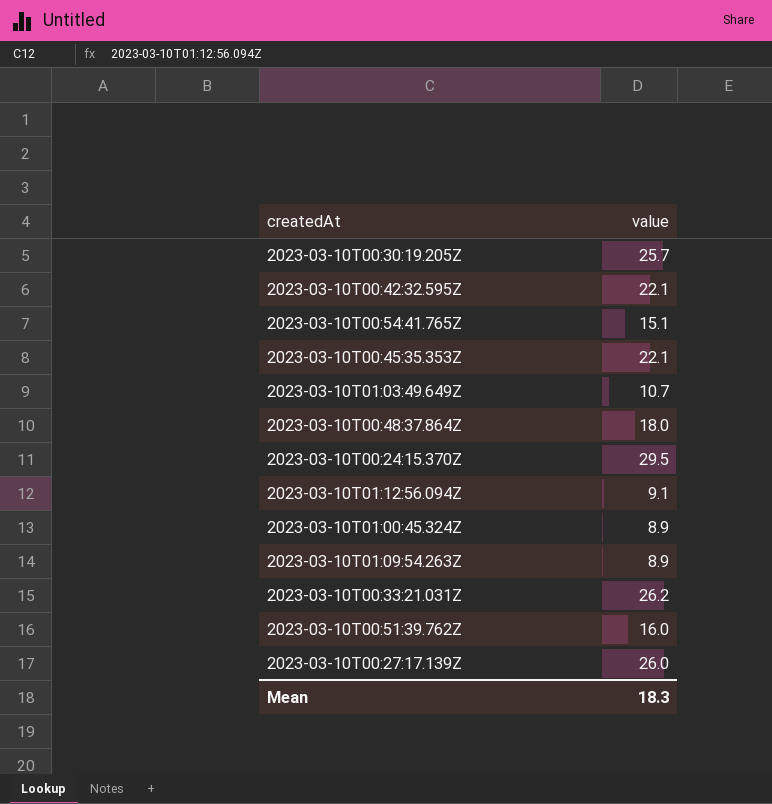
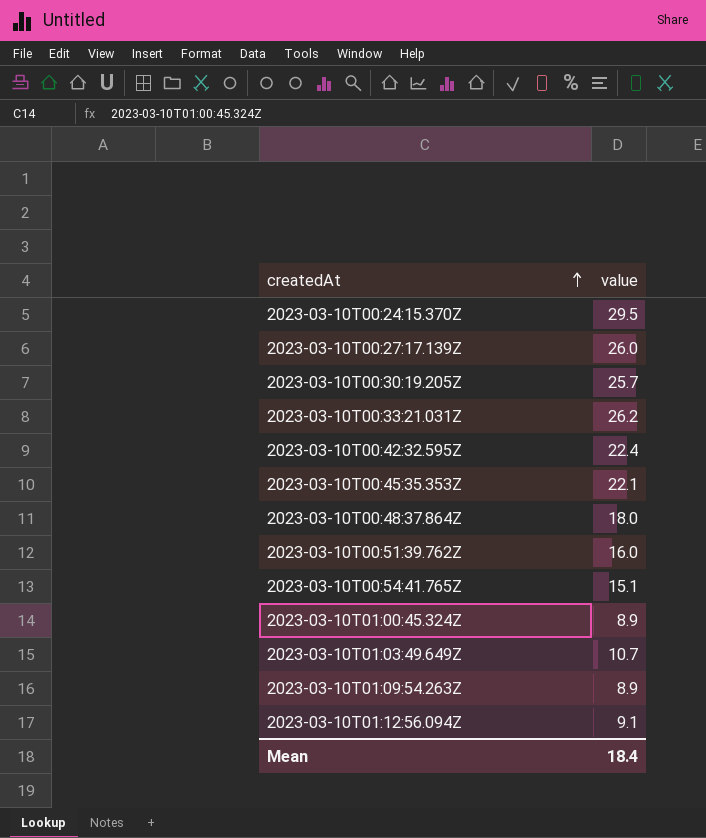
row order: none -> createdAt ascending
2023-03-10T00:42:32.595Z | value: 22.1 -> 22.4
Mean | value: 18.3 -> 18.4

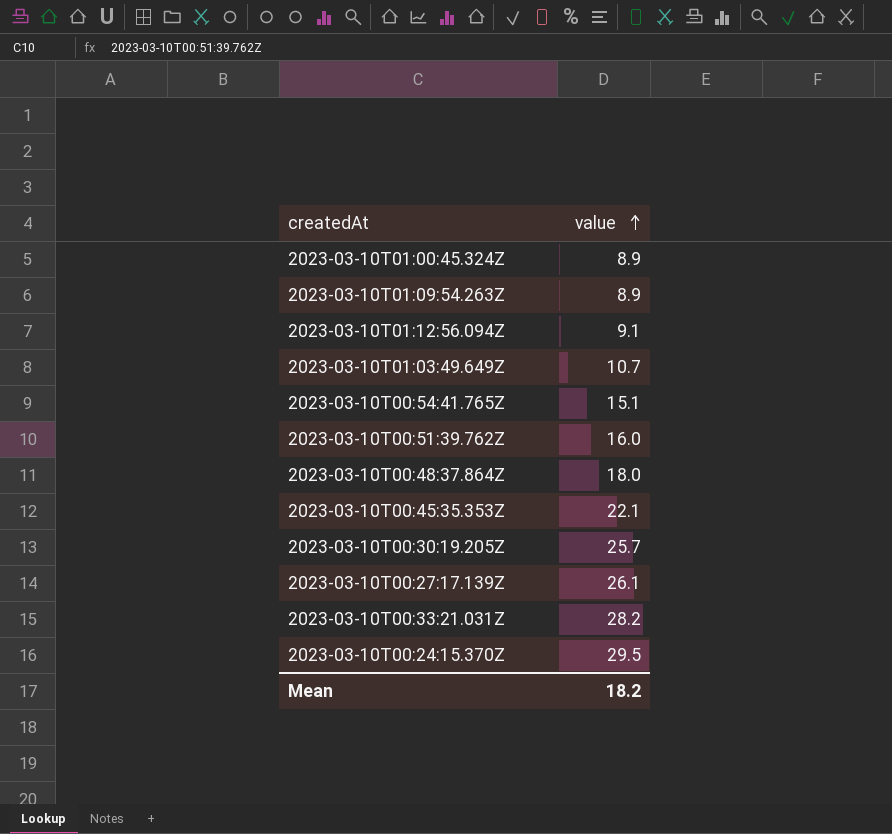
row order: createdAt ascending -> value ascending
row 2023-03-10T00:42:32.595Z: 22.4 -> none
2023-03-10T00:27:17.139Z | value: 26.0 -> 26.1
2023-03-10T00:33:21.031Z | value: 26.2 -> 28.2
Mean | value: 18.4 -> 18.2

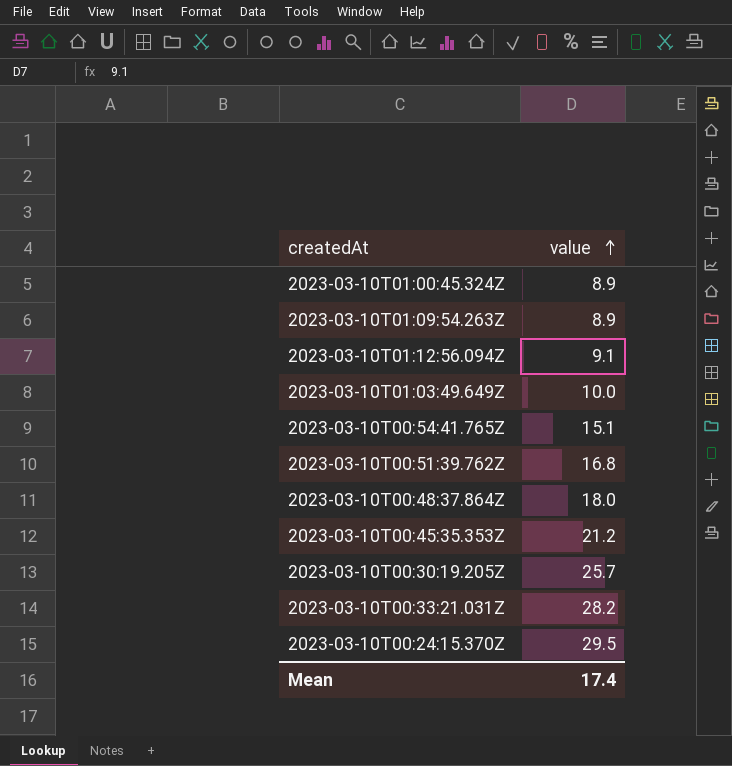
row 2023-03-10T00:27:17.139Z: 26.1 -> none
2023-03-10T01:03:49.649Z | value: 10.7 -> 10.0
2023-03-10T00:51:39.762Z | value: 16.0 -> 16.8
2023-03-10T00:45:35.353Z | value: 22.1 -> 21.2
Mean | value: 18.2 -> 17.4

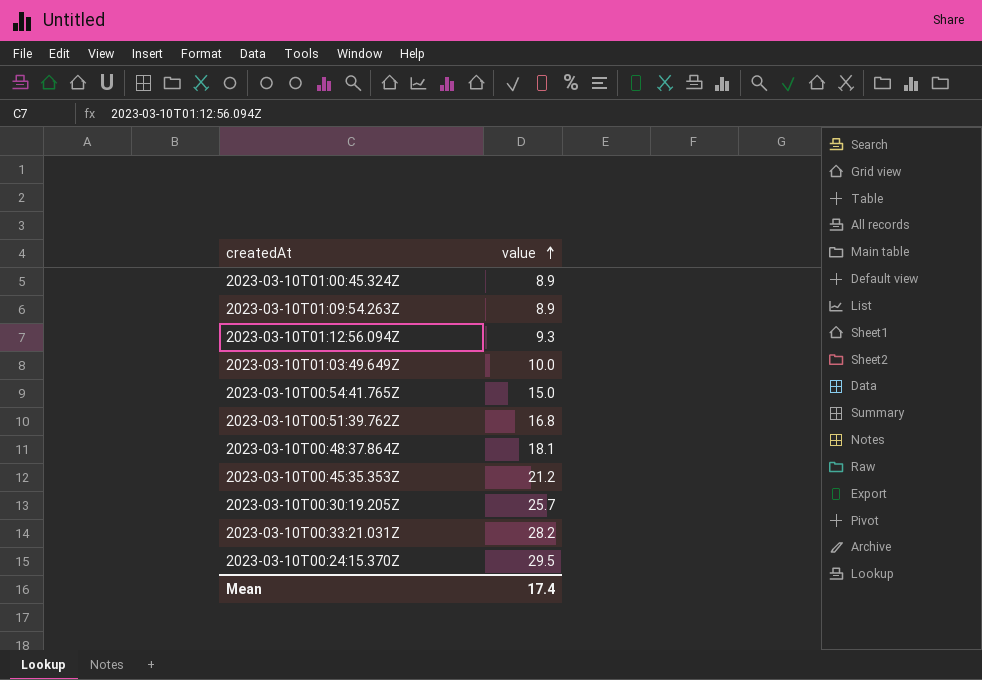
2023-03-10T01:12:56.094Z | value: 9.1 -> 9.3
2023-03-10T00:54:41.765Z | value: 15.1 -> 15.0
2023-03-10T00:48:37.864Z | value: 18.0 -> 18.1

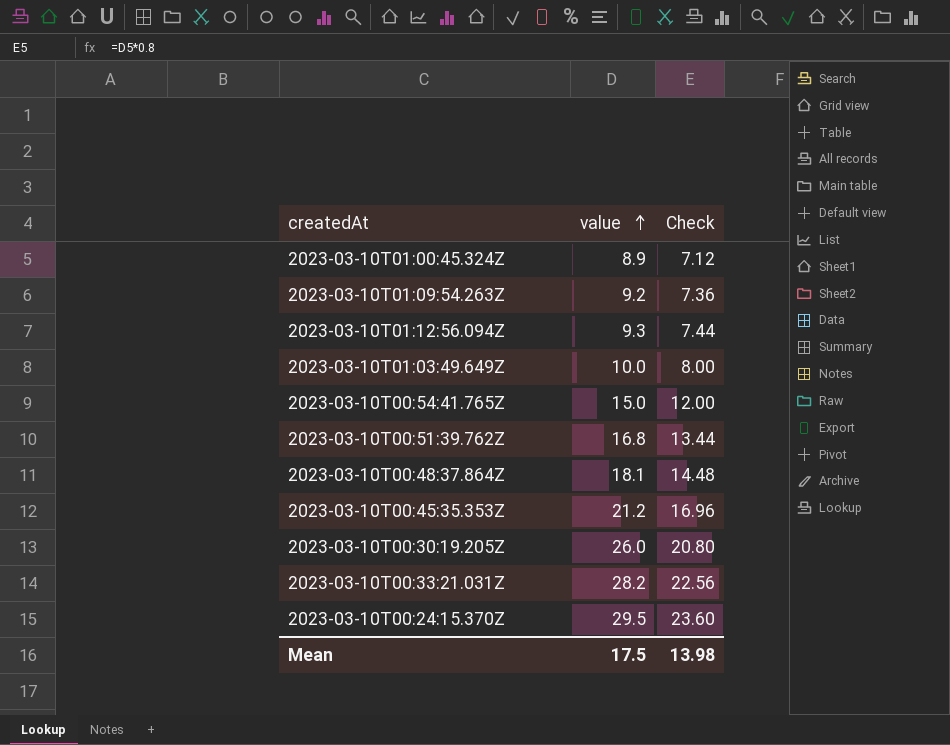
column Check | formula: none -> [value] * 0.8
2023-03-10T01:09:54.263Z | value: 8.9 -> 9.2
2023-03-10T00:30:19.205Z | value: 25.7 -> 26.0
Mean | value: 17.4 -> 17.5

